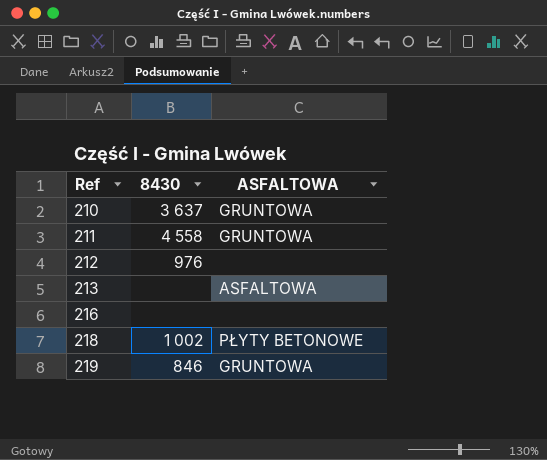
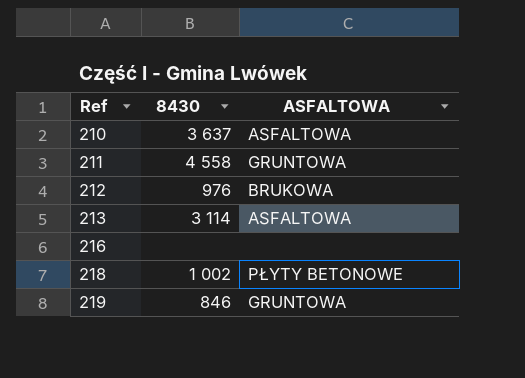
210 | ASFALTOWA: GRUNTOWA -> ASFALTOWA
212 | ASFALTOWA: none -> BRUKOWA
213 | 8430: none -> 3 114

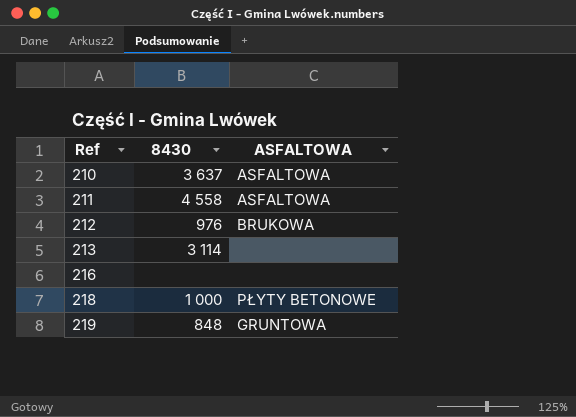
211 | ASFALTOWA: GRUNTOWA -> ASFALTOWA
213 | ASFALTOWA: ASFALTOWA -> none
218 | 8430: 1 002 -> 1 000
219 | 8430: 846 -> 848

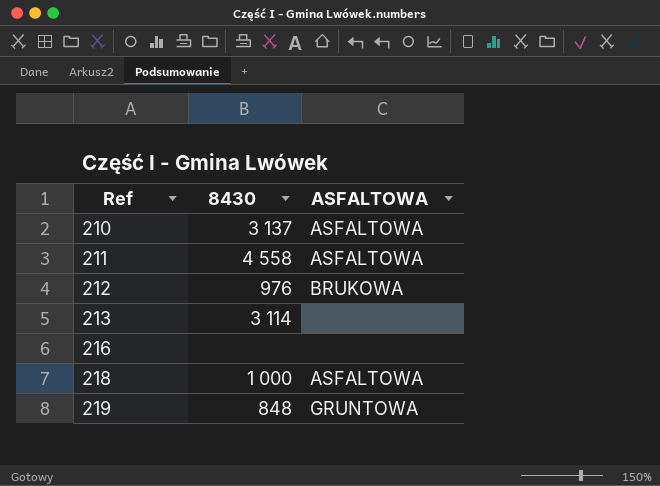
210 | 8430: 3 637 -> 3 137
218 | ASFALTOWA: PŁYTY BETONOWE -> ASFALTOWA

